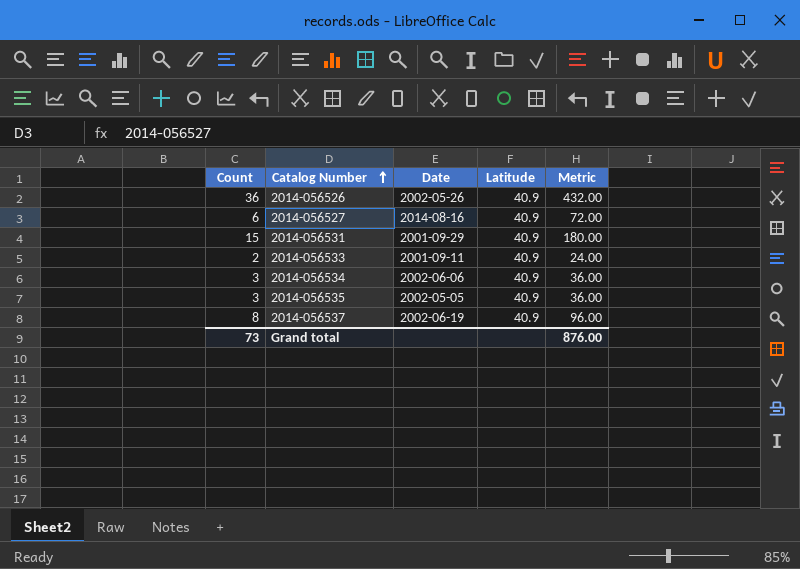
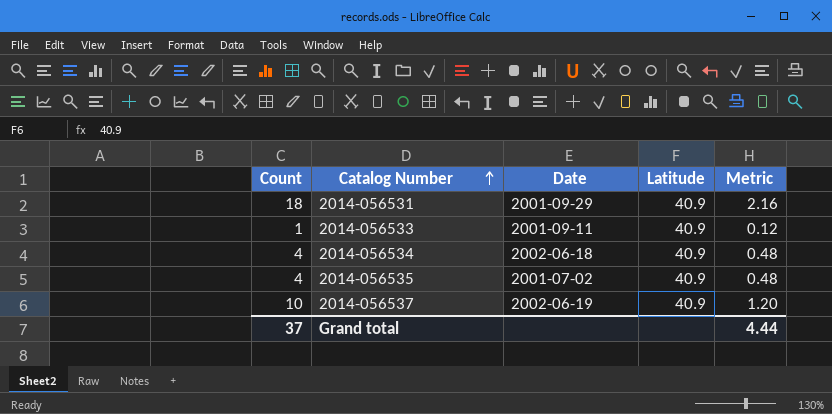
column Metric | formula: [Count] * 12 -> [Count] * 0.12
row 2014-056526: 36 | 2002-05-26 | 40.9 | 432.00 -> none
row 2014-056527: 6 | 2014-08-16 | 40.9 | 72.00 -> none
2014-056531 | Count: 15 -> 18
2014-056533 | Count: 2 -> 1
2014-056534 | Count: 3 -> 4
2014-056534 | Date: 2002-06-06 -> 2002-06-18
2014-056535 | Count: 3 -> 4
2014-056535 | Date: 2002-05-05 -> 2001-07-02
2014-056537 | Count: 8 -> 10
Grand total | Count: 73 -> 37
Grand total | Metric: 876.00 -> 4.44

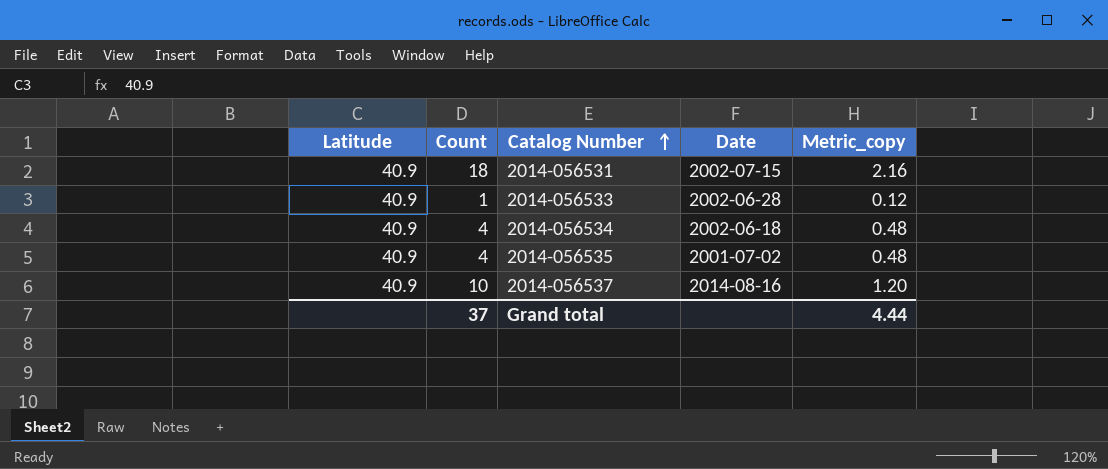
column Latitude | position: 4 -> 1
column name: Metric -> Metric_copy
2014-056531 | Date: 2001-09-29 -> 2002-07-15
2014-056533 | Date: 2001-09-11 -> 2002-06-28
2014-056537 | Date: 2002-06-19 -> 2014-08-16

